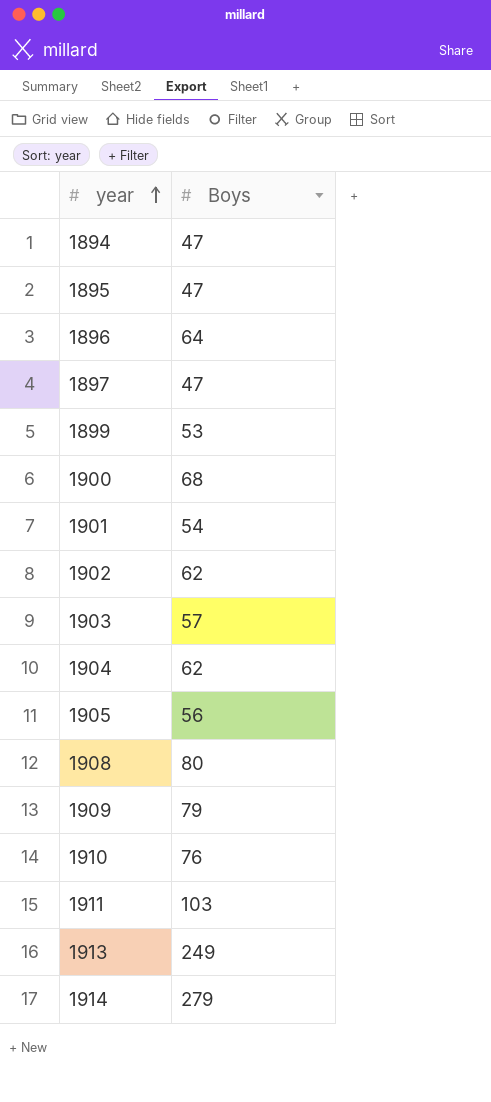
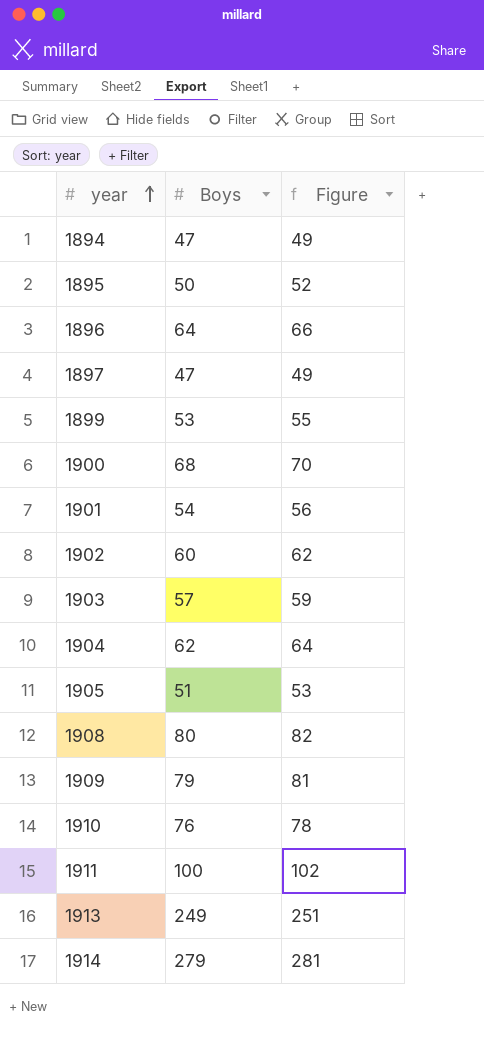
column Figure | formula: none -> [Boys] + 2
1895 | Boys: 47 -> 50
1902 | Boys: 62 -> 60
1905 | Boys: 56 -> 51
1911 | Boys: 103 -> 100

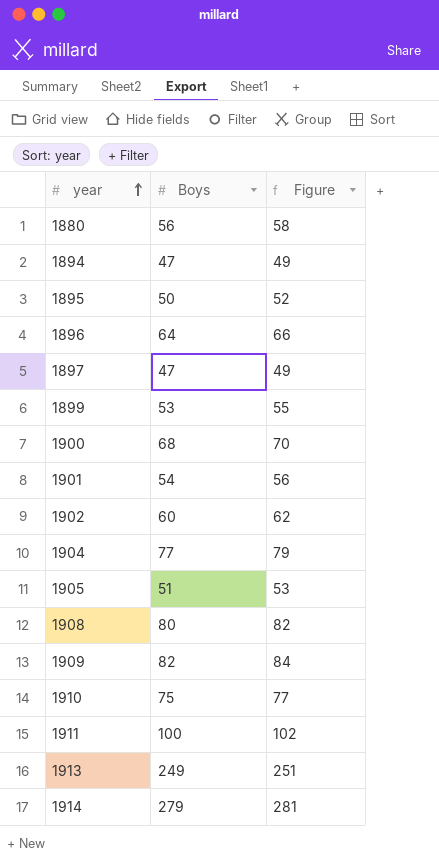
row 1903: 57 | 59 -> none
row 1880: none -> 56 | 58
1904 | Boys: 62 -> 77
1904 | Figure: 64 -> 79
1909 | Boys: 79 -> 82
1909 | Figure: 81 -> 84
1910 | Boys: 76 -> 75
1910 | Figure: 78 -> 77

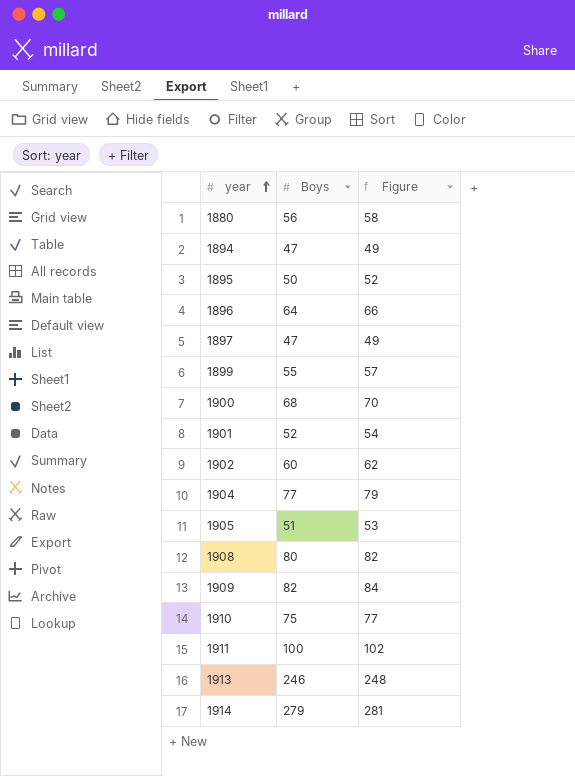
1899 | Boys: 53 -> 55
1899 | Figure: 55 -> 57
1901 | Boys: 54 -> 52
1901 | Figure: 56 -> 54
1913 | Boys: 249 -> 246
1913 | Figure: 251 -> 248

